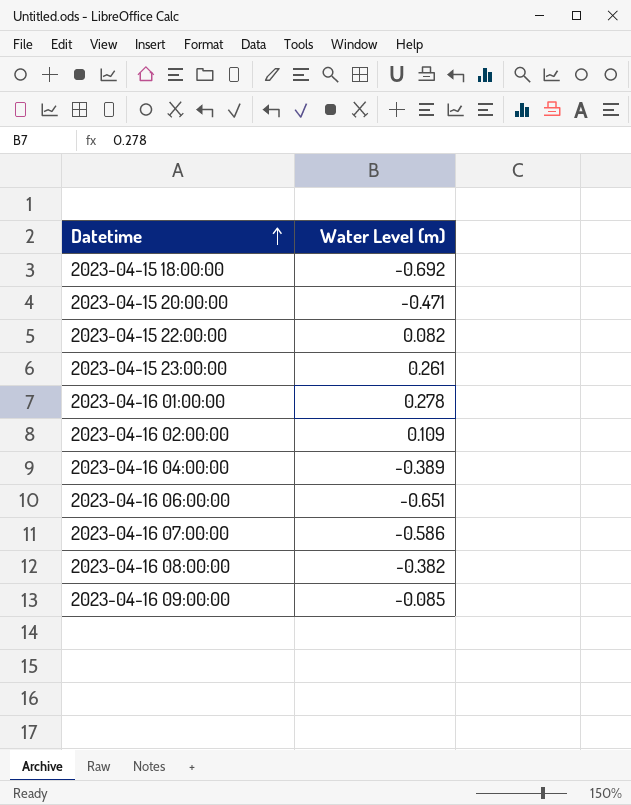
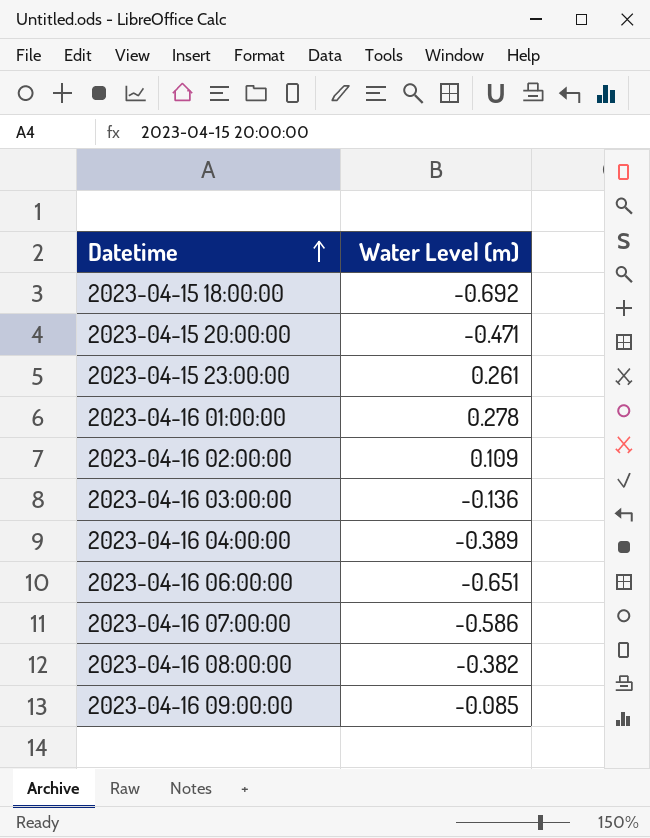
row 2023-04-15 22:00:00: 0.082 -> none
row 2023-04-16 03:00:00: none -> -0.136

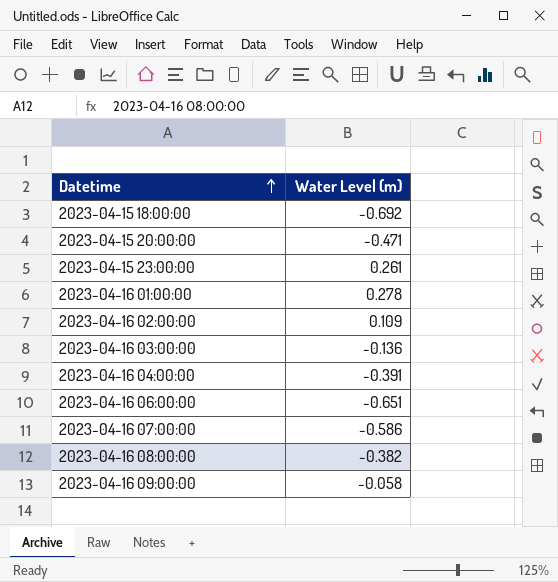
2023-04-16 04:00:00 | Water Level (m): -0.389 -> -0.391
2023-04-16 09:00:00 | Water Level (m): -0.085 -> -0.058

